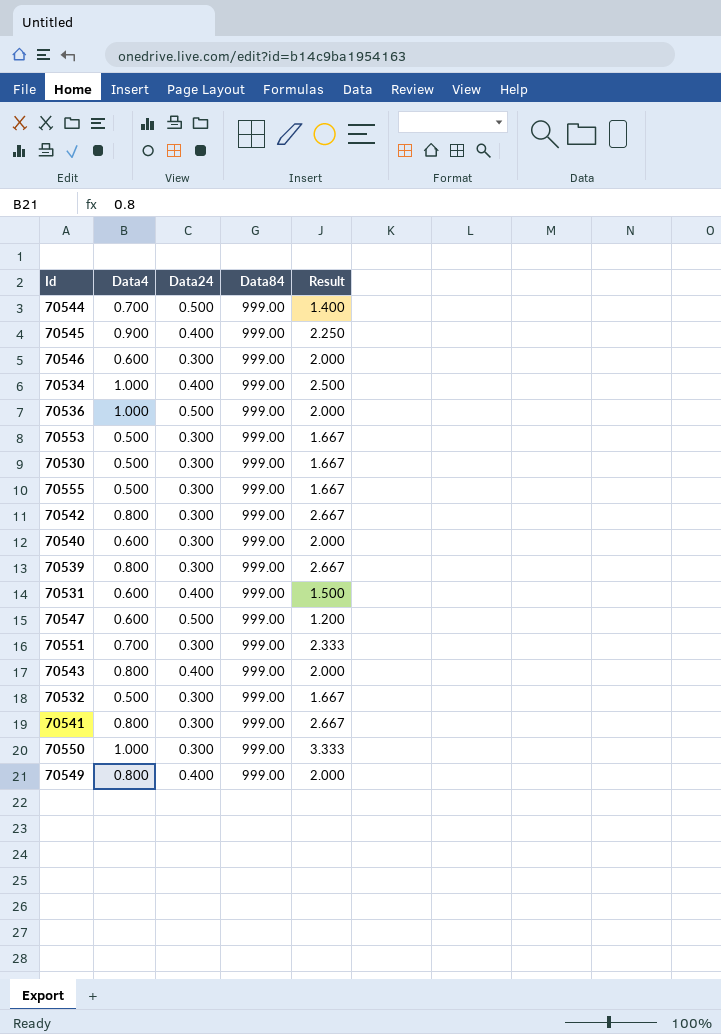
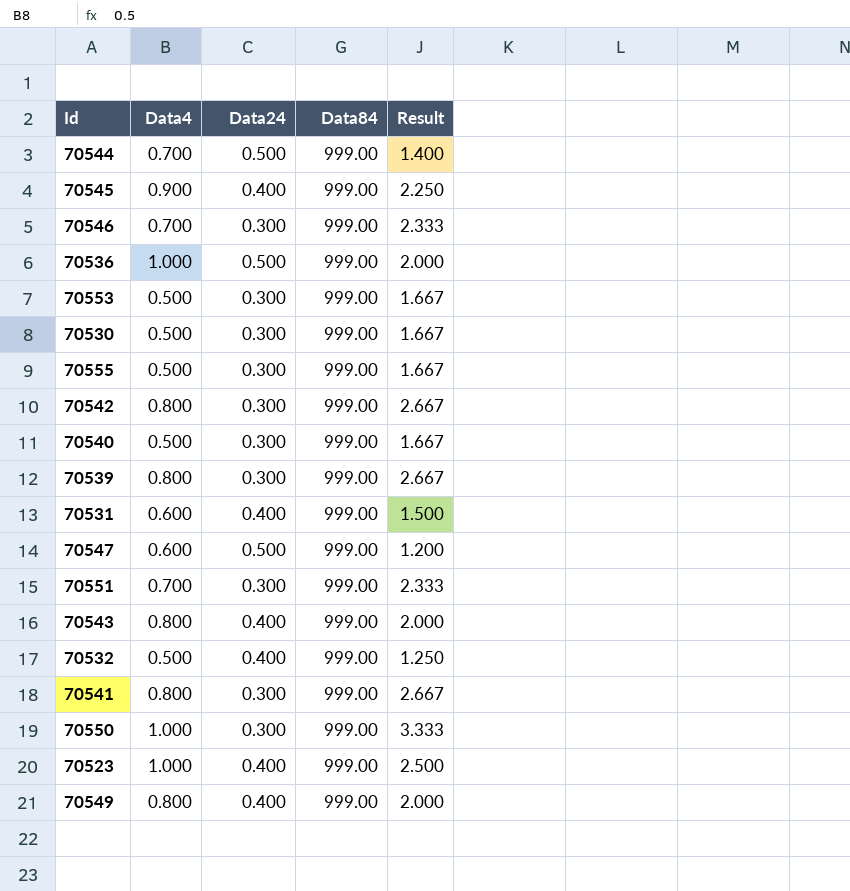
row 70534: 1.000 | 0.400 | 999.00 | 2.500 -> none
70546 | Data4: 0.600 -> 0.700
70546 | Result: 2.000 -> 2.333
70540 | Data4: 0.600 -> 0.500
70540 | Result: 2.000 -> 1.667
70532 | Data24: 0.300 -> 0.400
70532 | Result: 1.667 -> 1.250
row 70523: none -> 1.000 | 0.400 | 999.00 | 2.500

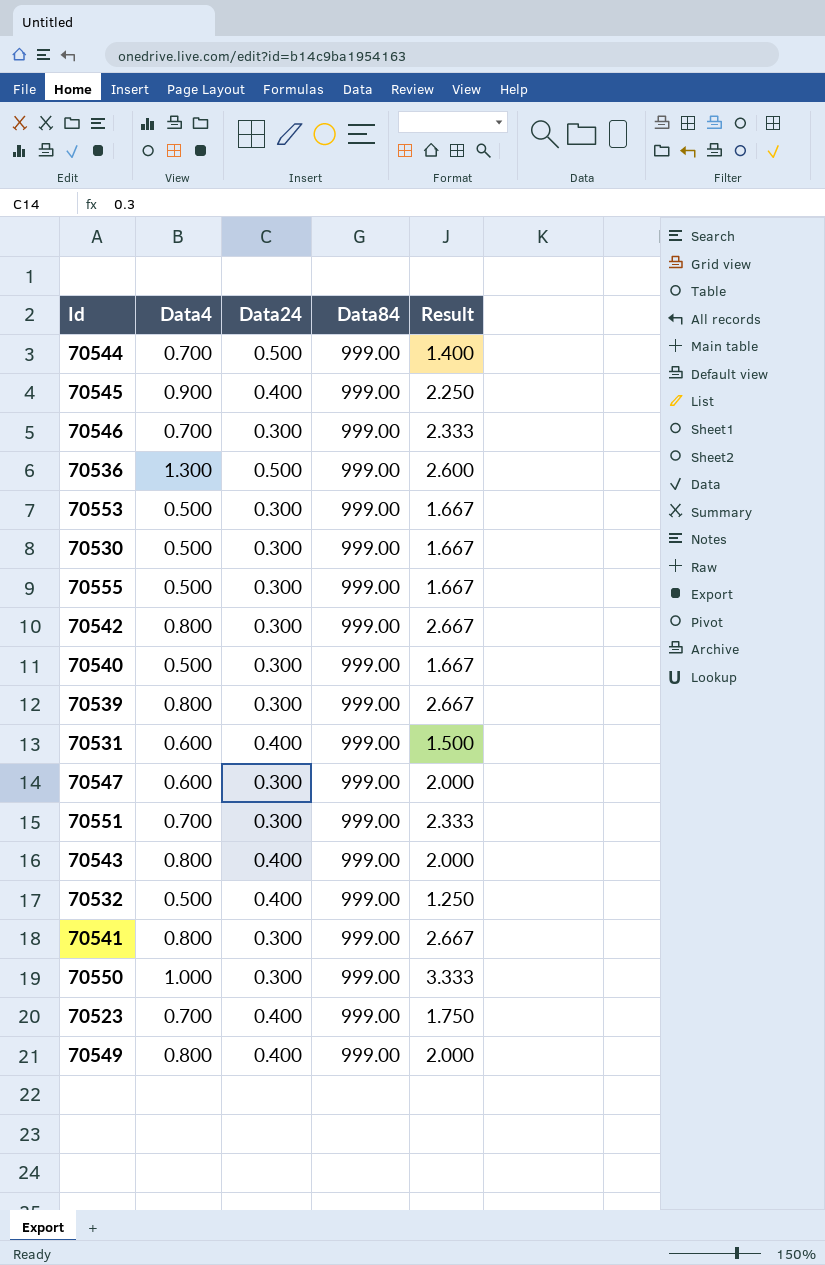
70536 | Data4: 1.000 -> 1.300
70536 | Result: 2.000 -> 2.600
70547 | Data24: 0.500 -> 0.300
70547 | Result: 1.200 -> 2.000
70523 | Data4: 1.000 -> 0.700
70523 | Result: 2.500 -> 1.750

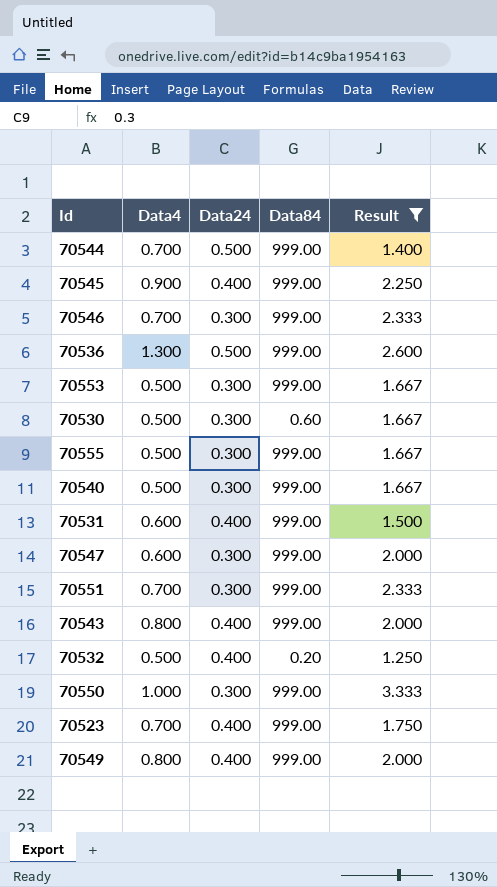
filter: none -> Result != 2.667
70530 | Data84: 999.00 -> 0.60
70532 | Data84: 999.00 -> 0.20

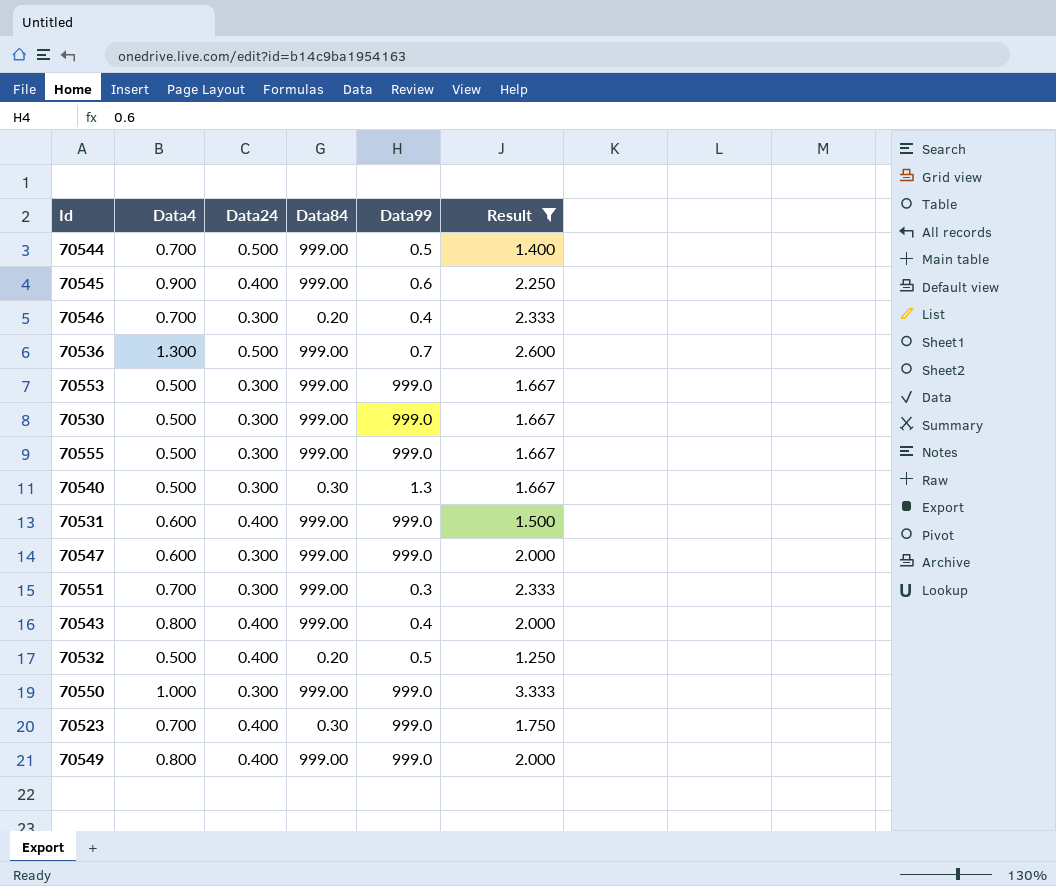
column Data99 | position: none -> 5
70546 | Data84: 999.00 -> 0.20
70530 | Data84: 0.60 -> 999.00
70540 | Data84: 999.00 -> 0.30
70523 | Data84: 999.00 -> 0.30

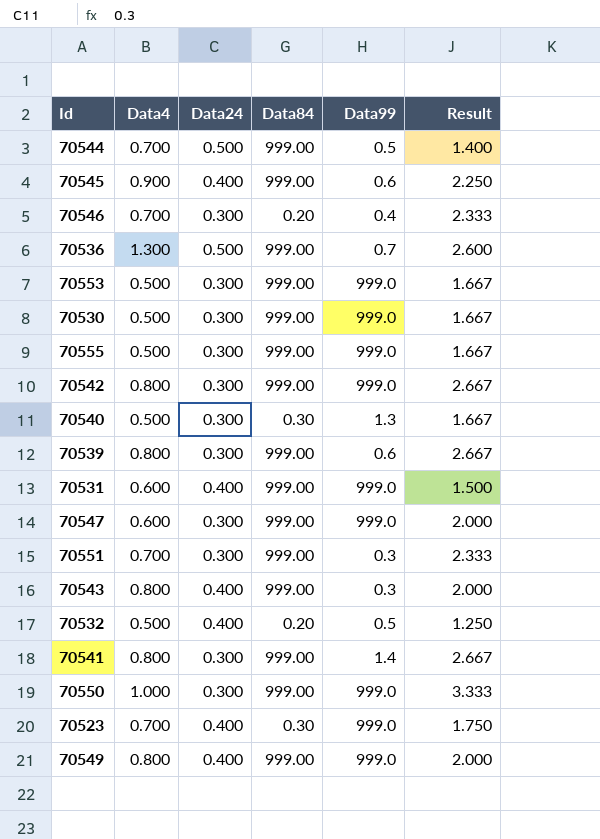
filter: Result != 2.667 -> none
70543 | Data99: 0.4 -> 0.3

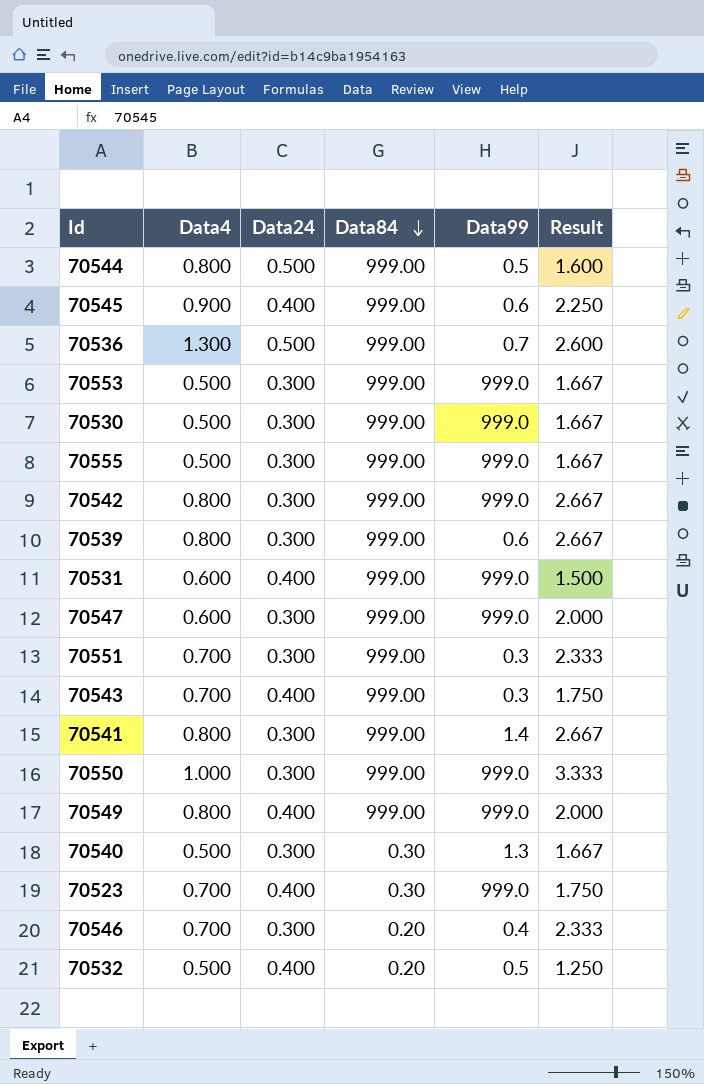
row order: none -> Data84 descending
70544 | Data4: 0.700 -> 0.800
70544 | Result: 1.400 -> 1.600
70543 | Data4: 0.800 -> 0.700
70543 | Result: 2.000 -> 1.750

